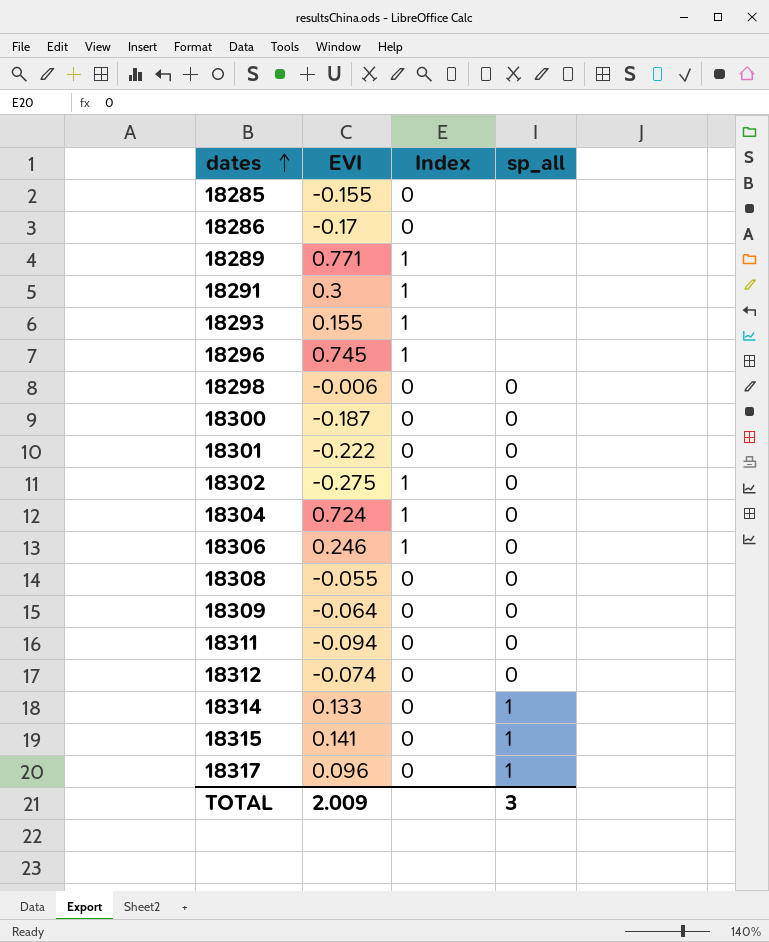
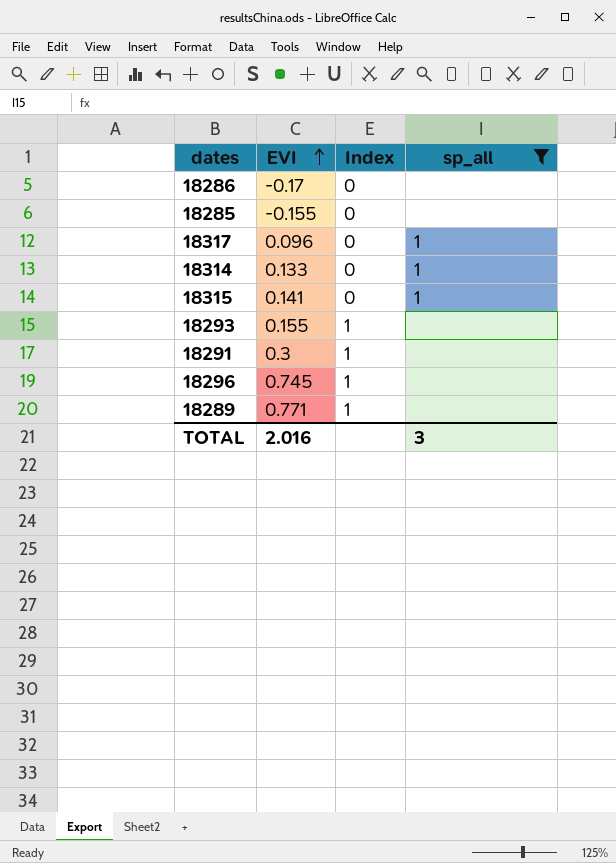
filter: none -> sp_all != 0
row order: dates ascending -> EVI ascending
TOTAL | EVI: 2.009 -> 2.016

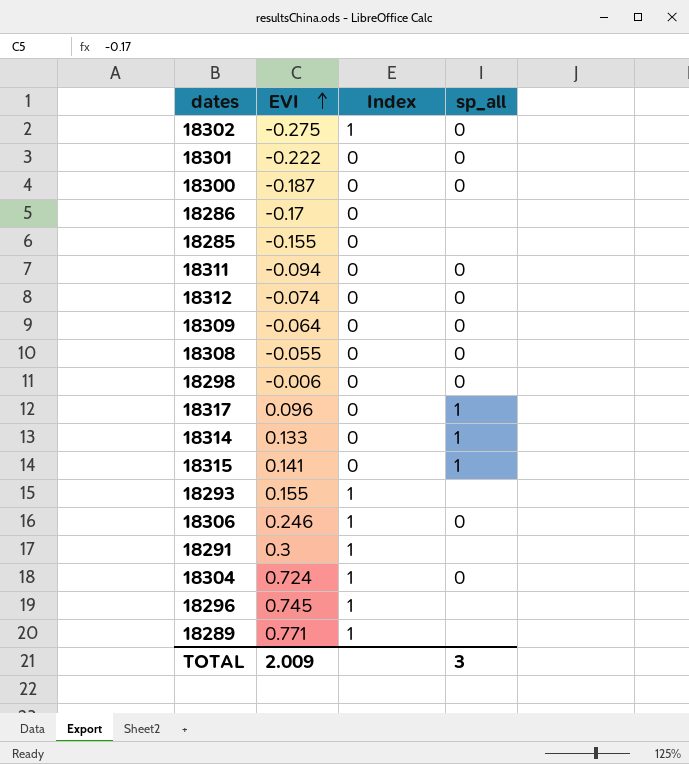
filter: sp_all != 0 -> none
TOTAL | EVI: 2.016 -> 2.009

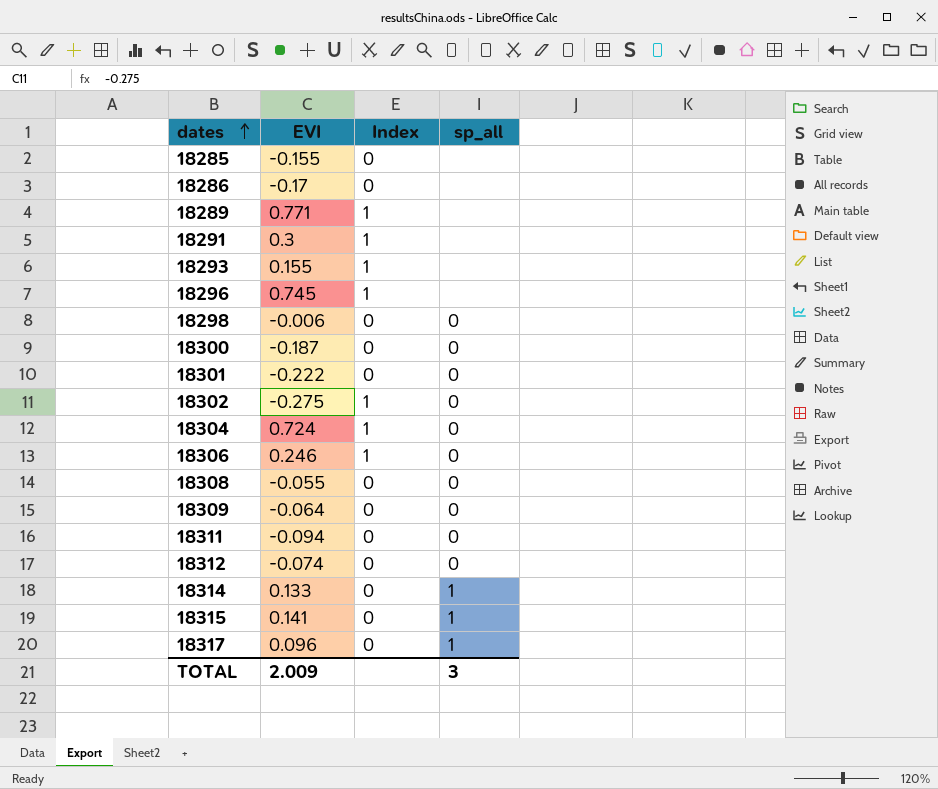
row order: EVI ascending -> dates ascending

